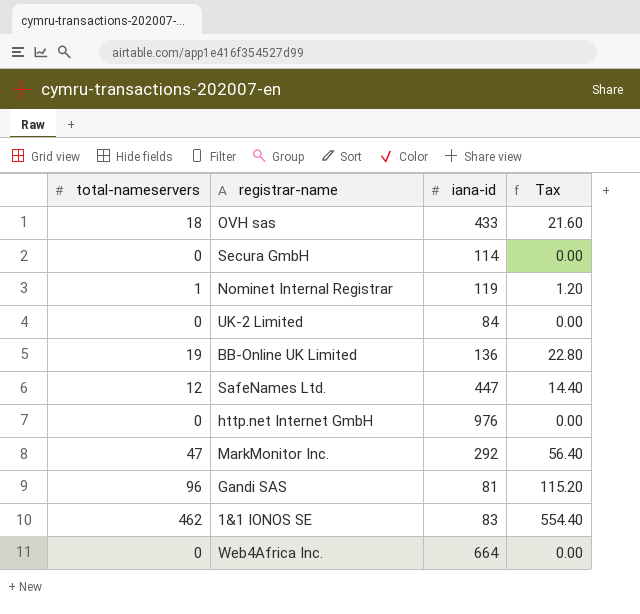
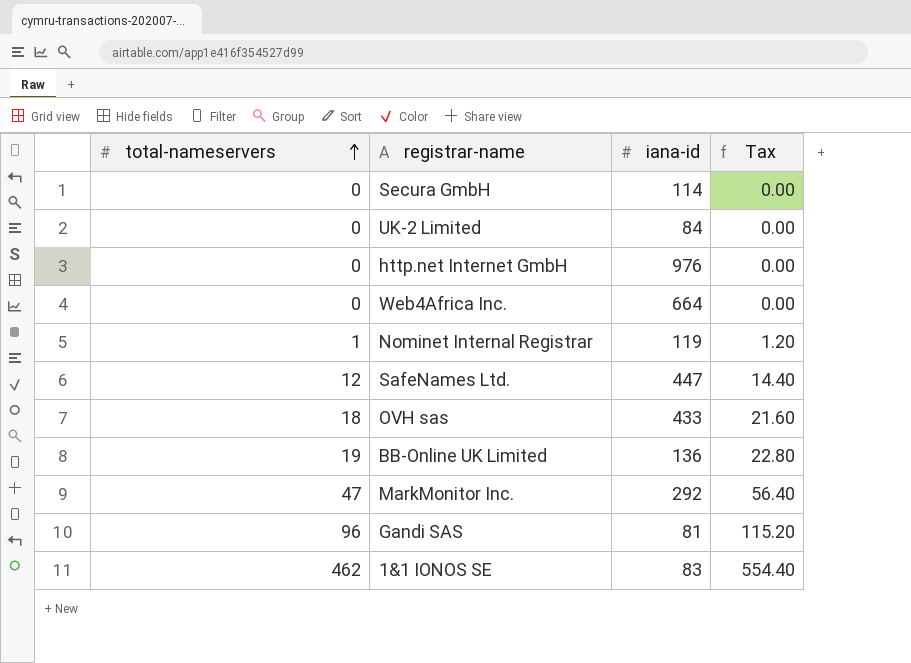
row order: none -> total-nameservers ascending

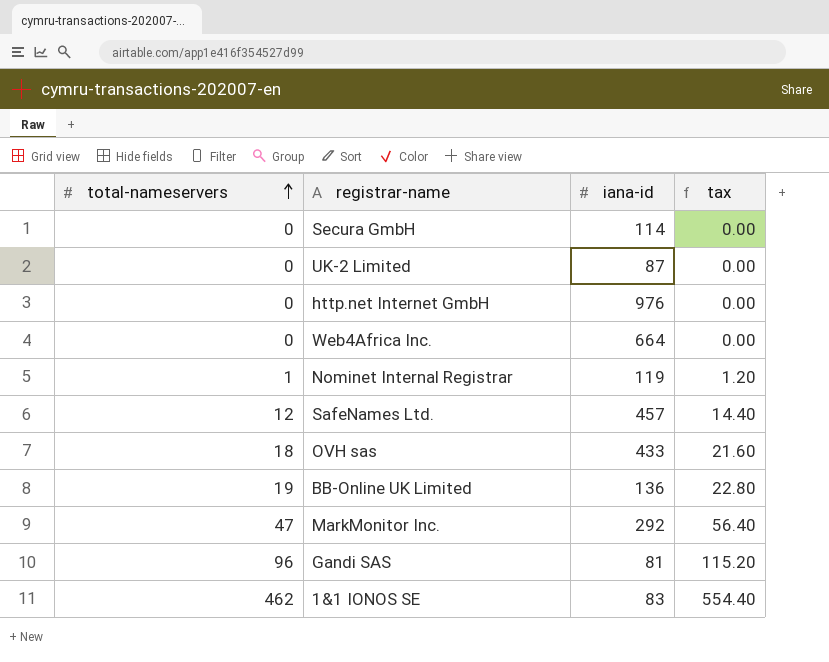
column name: Tax -> tax
UK-2 Limited | iana-id: 84 -> 87
SafeNames Ltd. | iana-id: 447 -> 457

